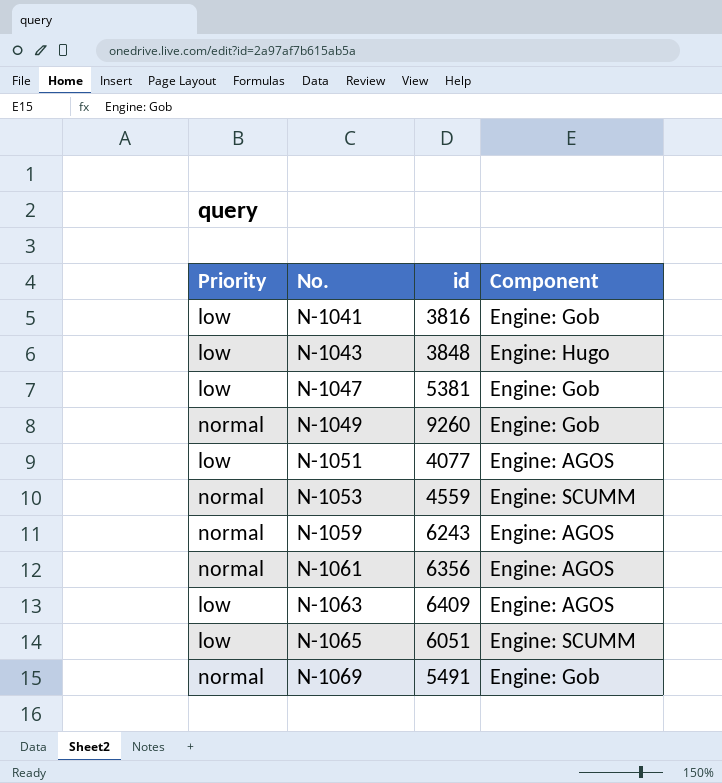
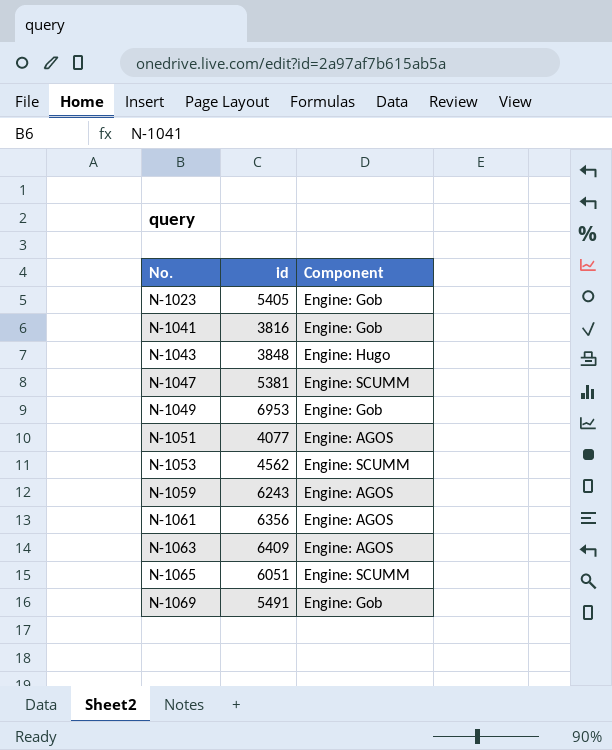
column Priority | position: 1 -> none
row N-1023: none -> 5405 | Engine: Gob
N-1047 | Component: Engine: Gob -> Engine: SCUMM
N-1049 | id: 9260 -> 6953
N-1053 | id: 4559 -> 4562

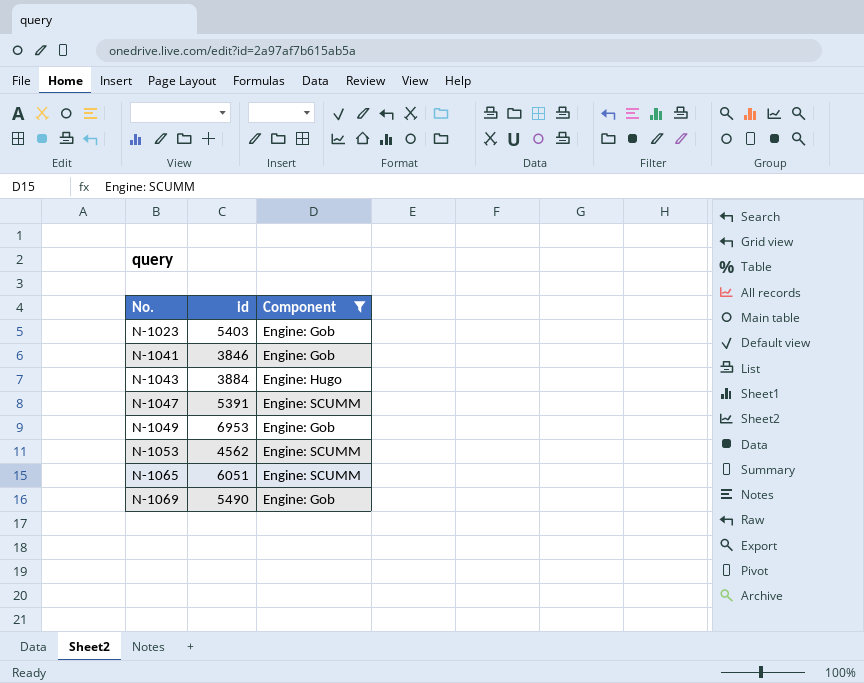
filter: none -> Component != Engine: AGOS
N-1023 | id: 5405 -> 5403
N-1041 | id: 3816 -> 3846
N-1043 | id: 3848 -> 3884
N-1047 | id: 5381 -> 5391
N-1069 | id: 5491 -> 5490

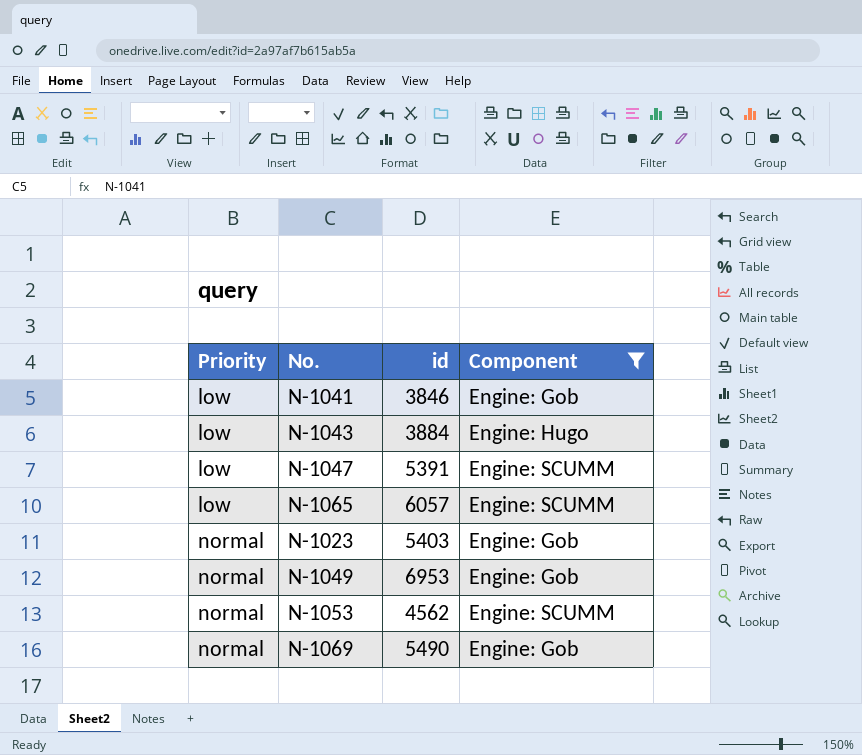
row order: No. ascending -> Priority ascending
column Priority | position: none -> 1
N-1065 | id: 6051 -> 6057

